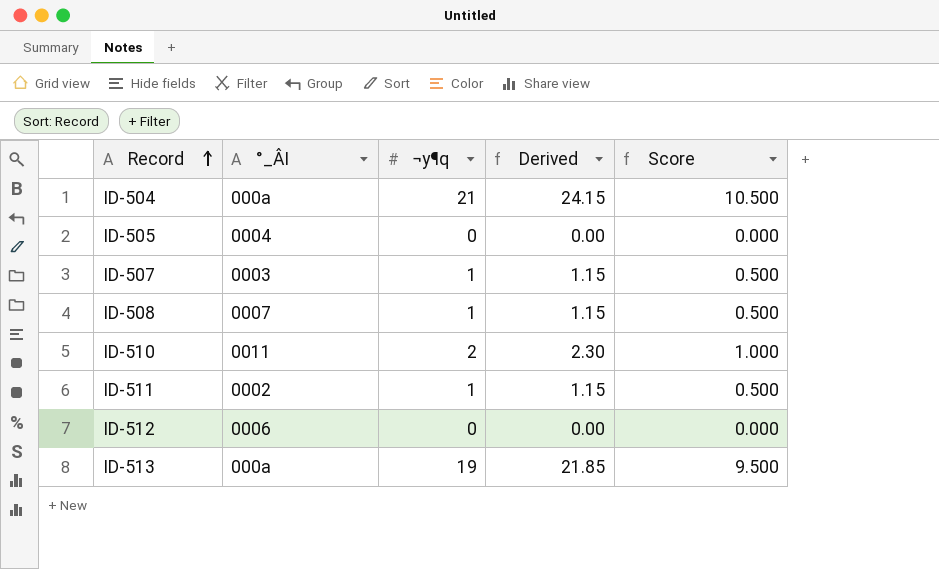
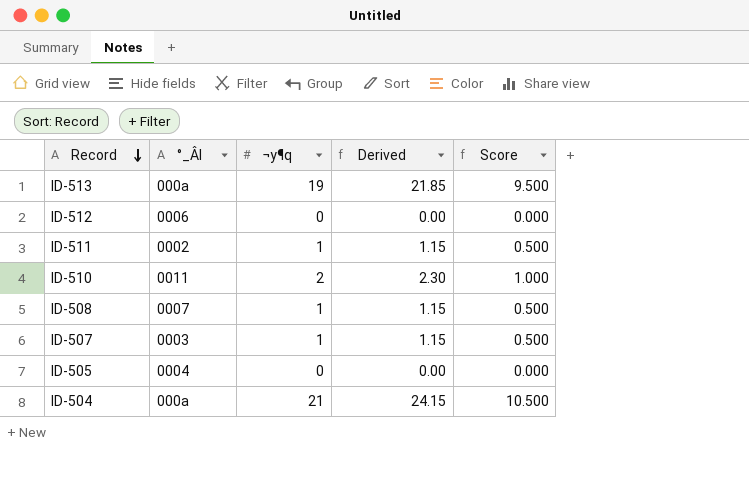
row order: Record ascending -> Record descending

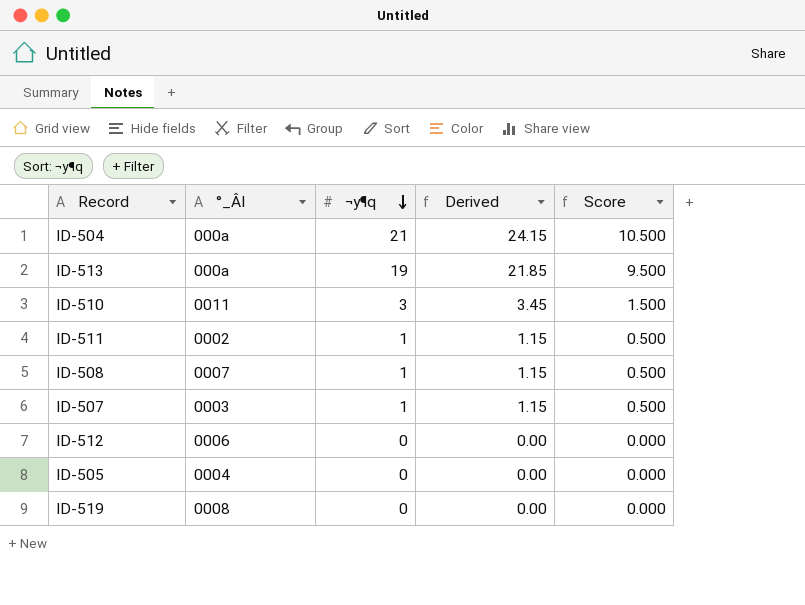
row order: Record descending -> ¬y¶q descending
ID-510 | ¬y¶q: 2 -> 3
ID-510 | Derived: 2.30 -> 3.45
ID-510 | Score: 1.000 -> 1.500
row ID-519: none -> 0008 | 0 | 0.00 | 0.000

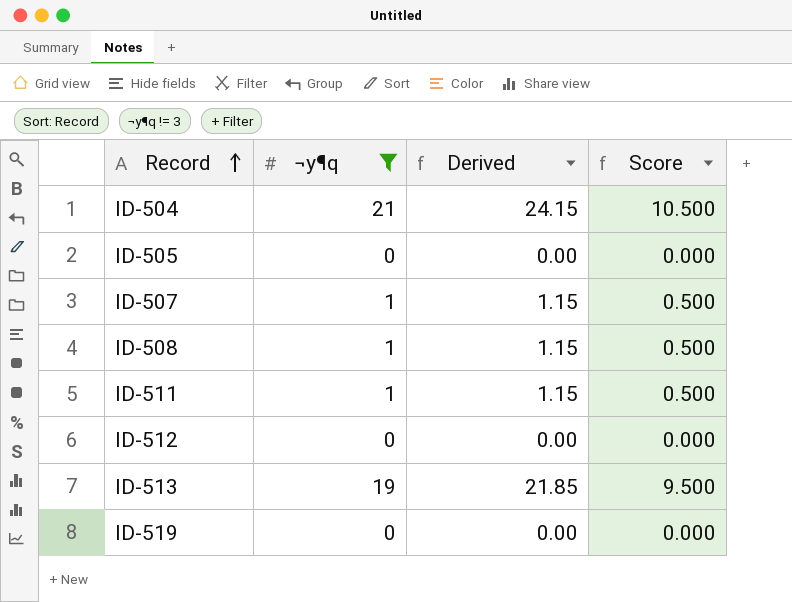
filter: none -> ¬y¶q != 3
row order: ¬y¶q descending -> Record ascending
column °_ÂI | position: 2 -> none

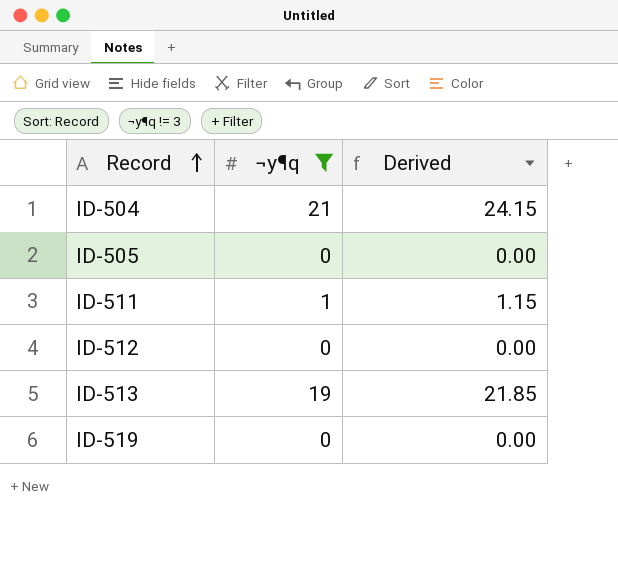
column Score | formula: [¬y¶q] * 0.5 -> none
row ID-507: 1 | 1.15 | 0.500 -> none
row ID-508: 1 | 1.15 | 0.500 -> none

